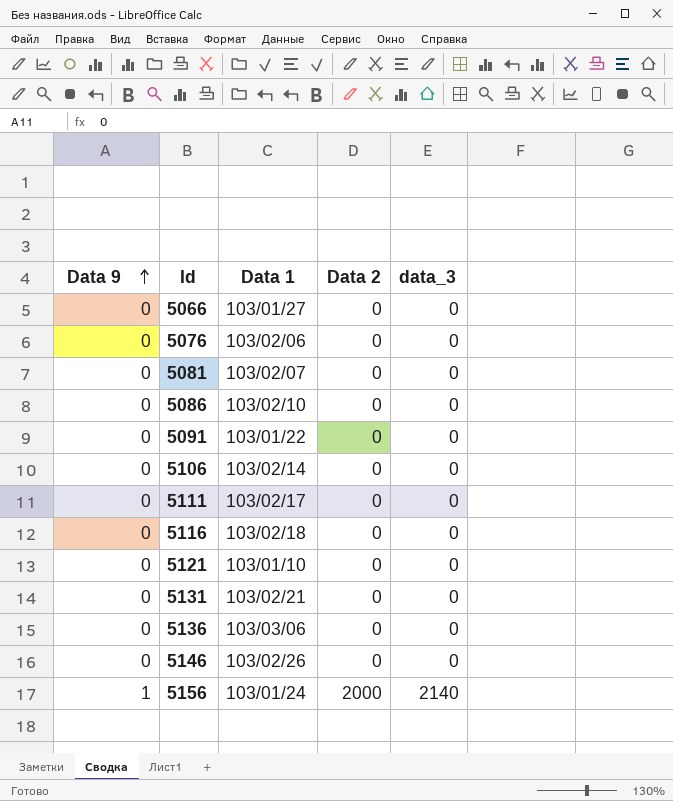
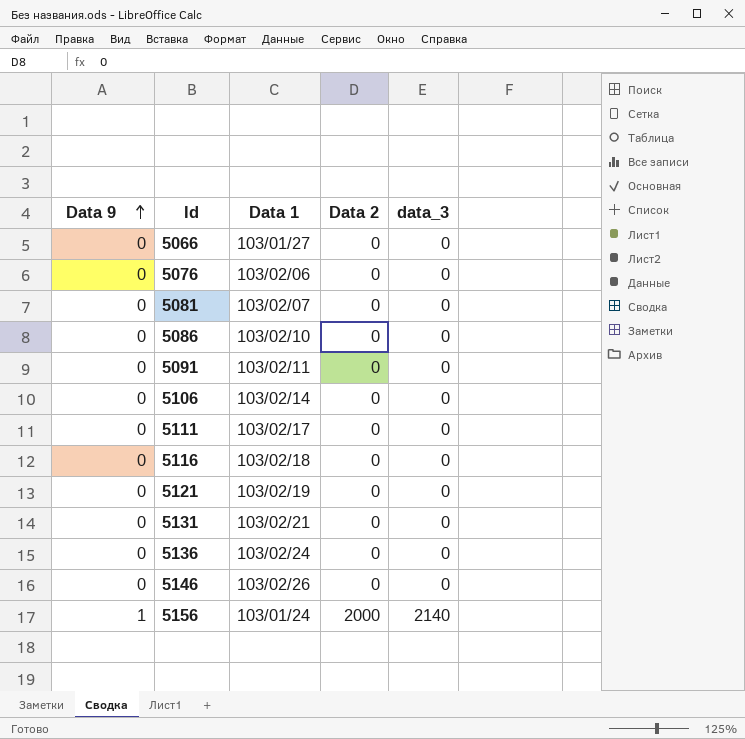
5091 | Data 1: 103/01/22 -> 103/02/11
5121 | Data 1: 103/01/10 -> 103/02/19
5136 | Data 1: 103/03/06 -> 103/02/24

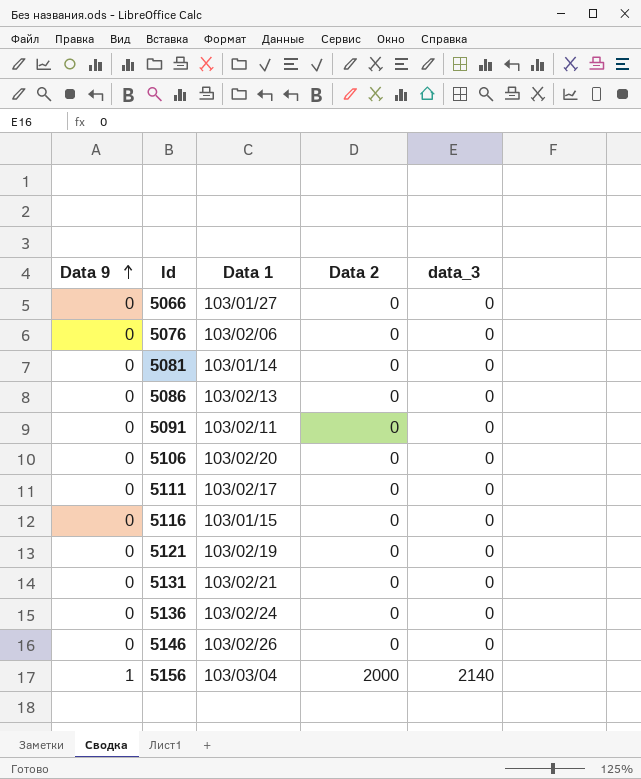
5081 | Data 1: 103/02/07 -> 103/01/14
5086 | Data 1: 103/02/10 -> 103/02/13
5106 | Data 1: 103/02/14 -> 103/02/20
5116 | Data 1: 103/02/18 -> 103/01/15
5156 | Data 1: 103/01/24 -> 103/03/04

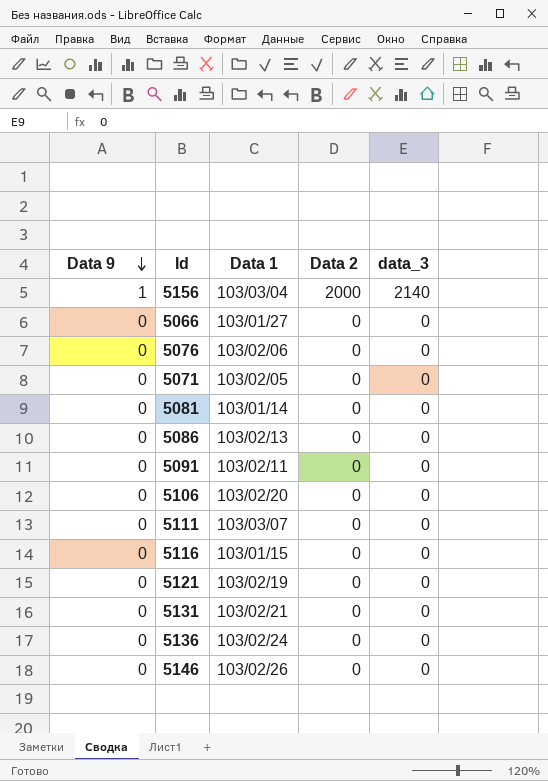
row order: Data 9 ascending -> Data 9 descending
row 5071: none -> 0 | 103/02/05 | 0 | 0
5111 | Data 1: 103/02/17 -> 103/03/07

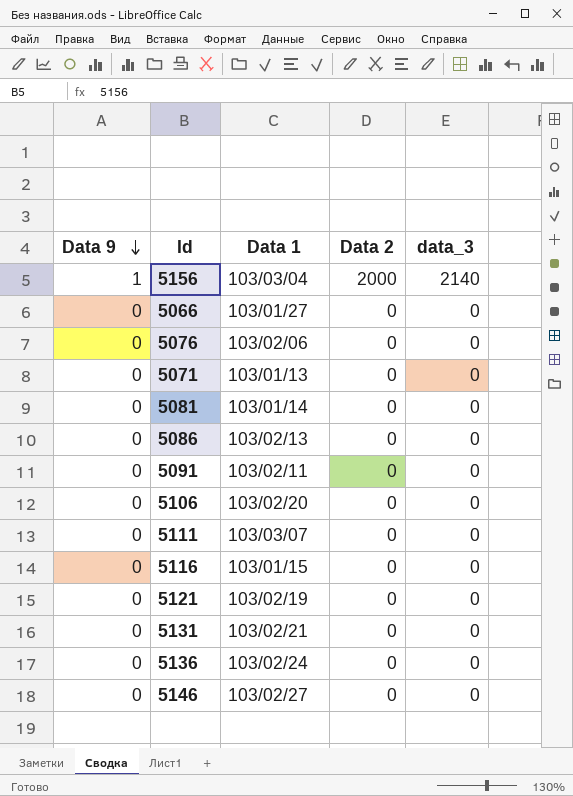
5071 | Data 1: 103/02/05 -> 103/01/13
5146 | Data 1: 103/02/26 -> 103/02/27

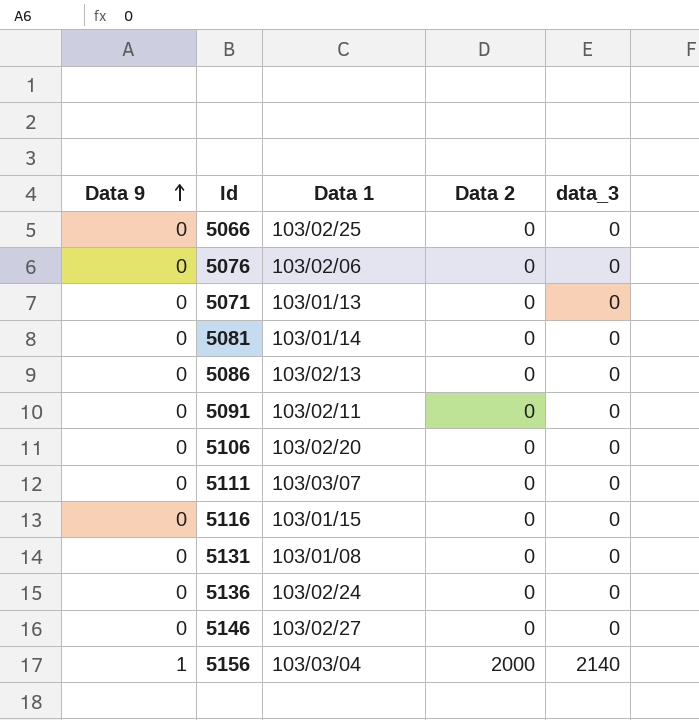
row order: Data 9 descending -> Data 9 ascending
row 5121: 0 | 103/02/19 | 0 | 0 -> none
5066 | Data 1: 103/01/27 -> 103/02/25
5131 | Data 1: 103/02/21 -> 103/01/08

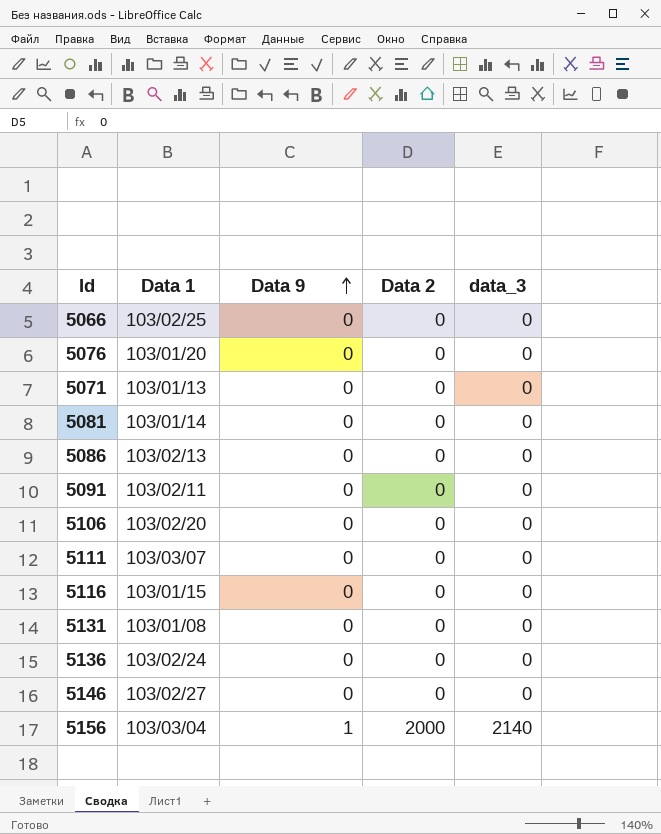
column Data 9 | position: 1 -> 3
5076 | Data 1: 103/02/06 -> 103/01/20

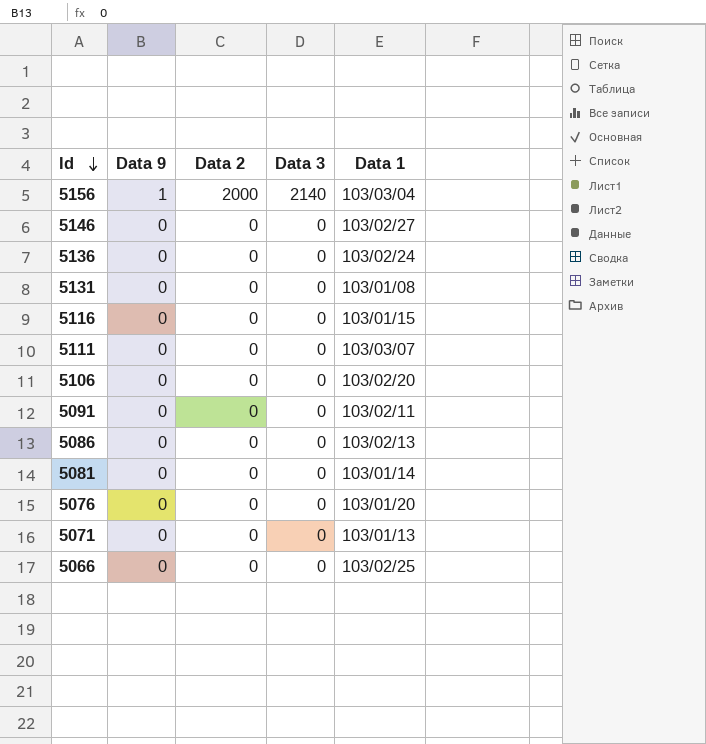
row order: Data 9 ascending -> Id descending
column name: data_3 -> Data 3
column Data 1 | position: 2 -> 5

